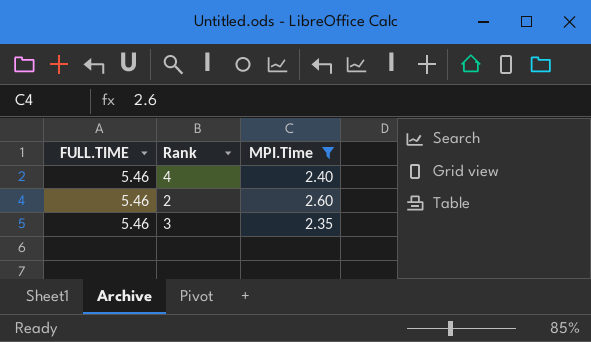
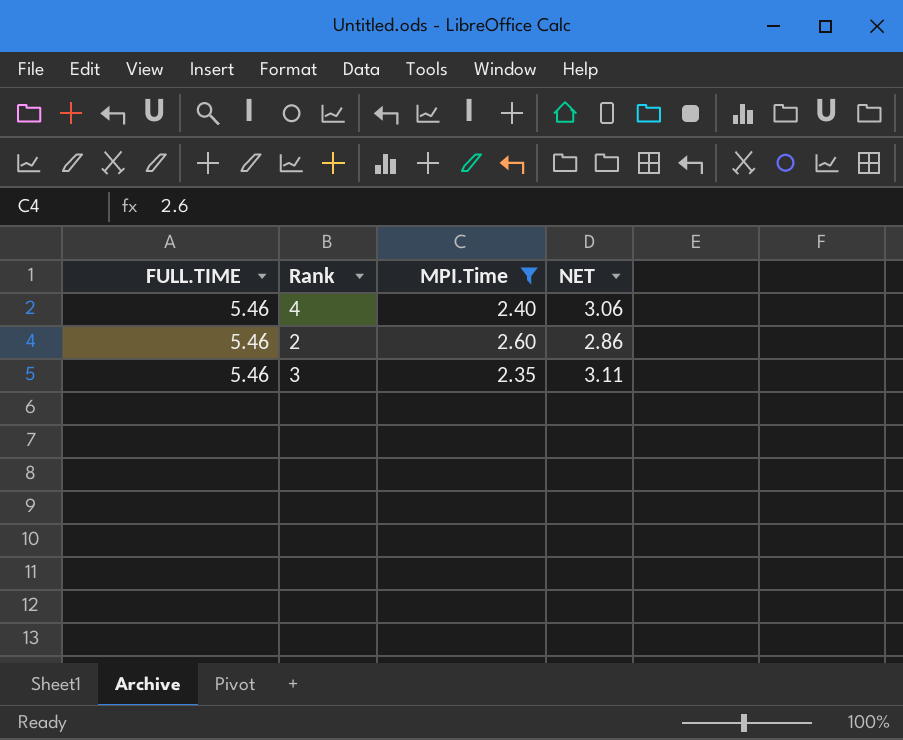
column NET | formula: none -> [FULL.TIME] - [MPI.Time]

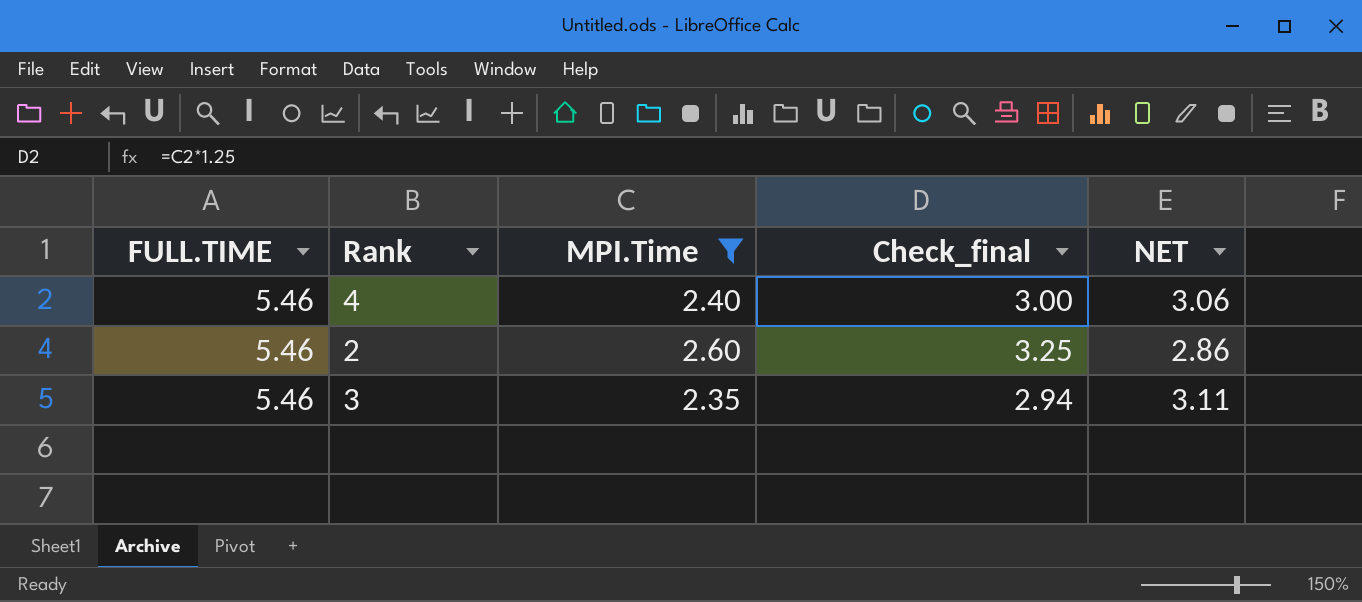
column Check_final | formula: none -> [MPI.Time] * 1.25

